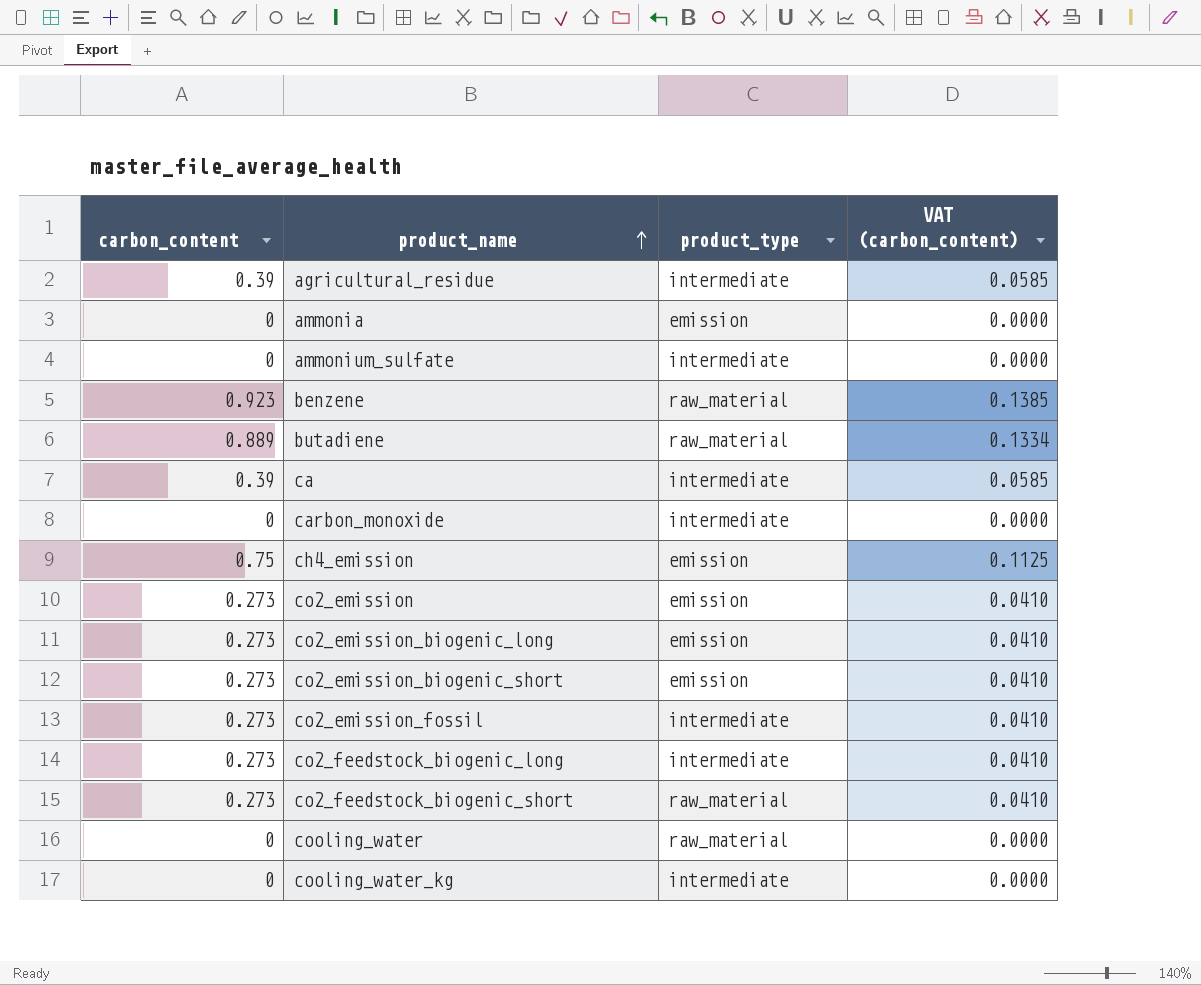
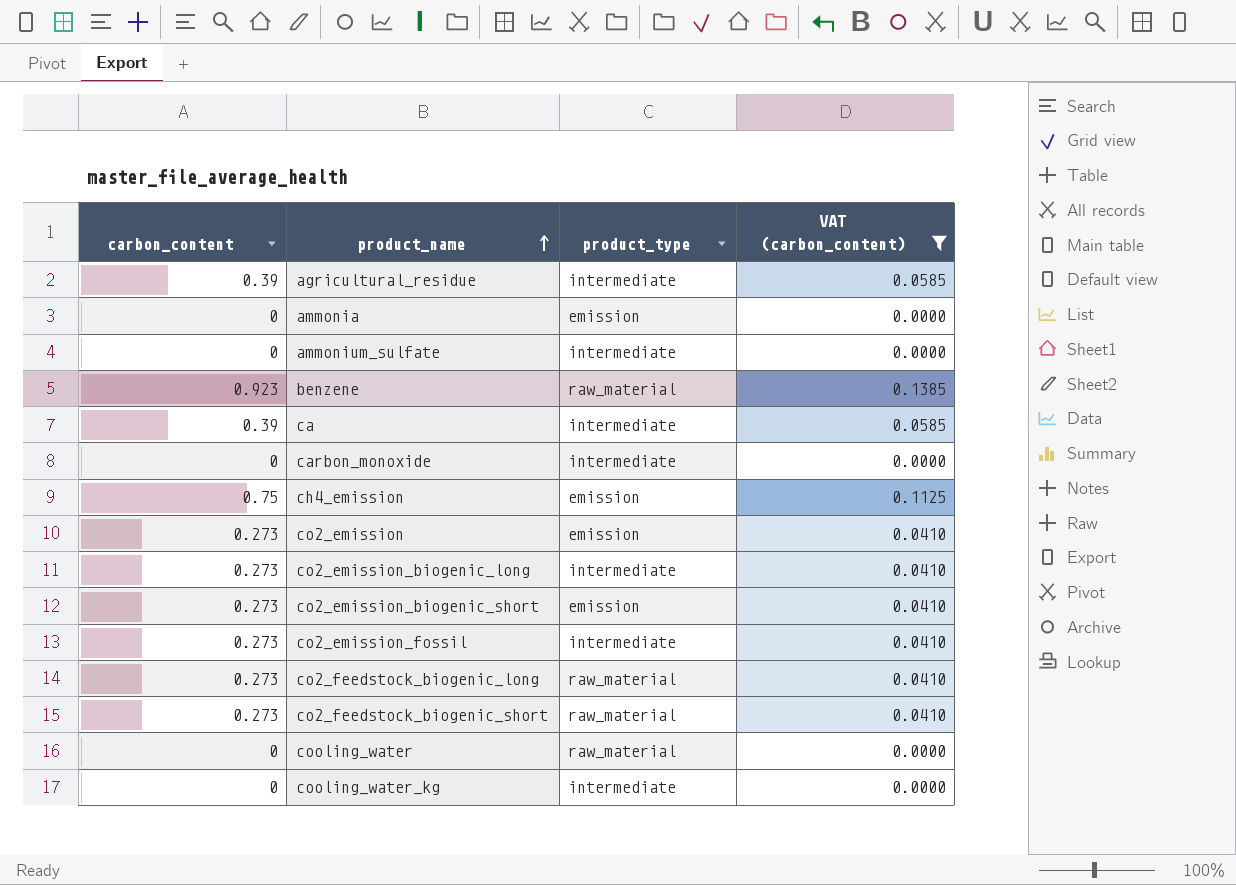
filter: none -> VAT (carbon_content) != 0.1334
co2_emission_biogenic_long | product_type: emission -> intermediate
co2_feedstock_biogenic_long | product_type: intermediate -> raw_material

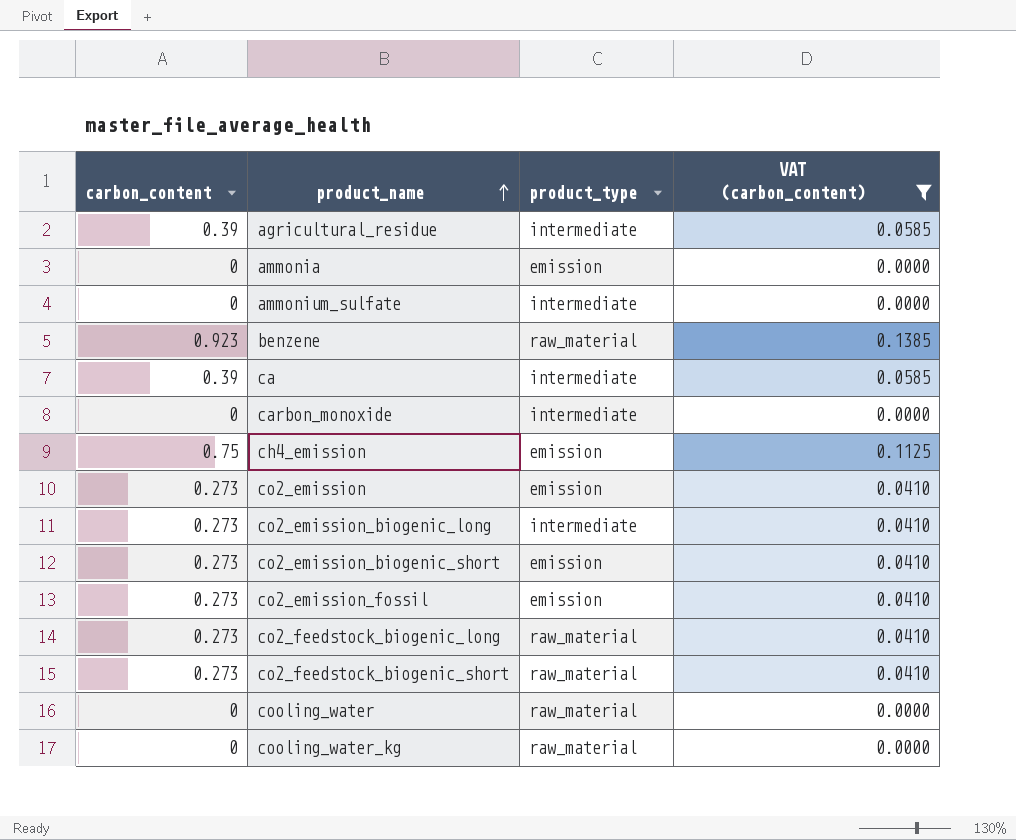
co2_emission_fossil | product_type: intermediate -> emission
cooling_water_kg | product_type: intermediate -> raw_material

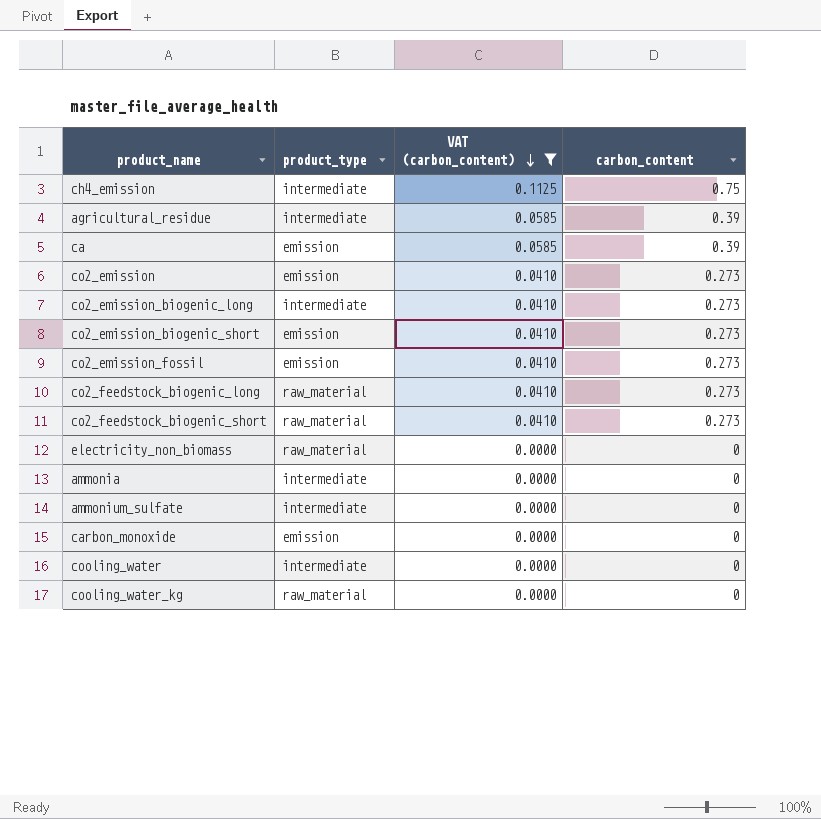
row order: product_name ascending -> VAT (carbon_content) descending
column carbon_content | position: 1 -> 4
row benzene: 0.923 | raw_material | 0.1385 -> none
ch4_emission | product_type: emission -> intermediate
ca | product_type: intermediate -> emission
row electricity_non_biomass: none -> raw_material | 0.0000 | 0
ammonia | product_type: emission -> intermediate
carbon_monoxide | product_type: intermediate -> emission
cooling_water | product_type: raw_material -> intermediate

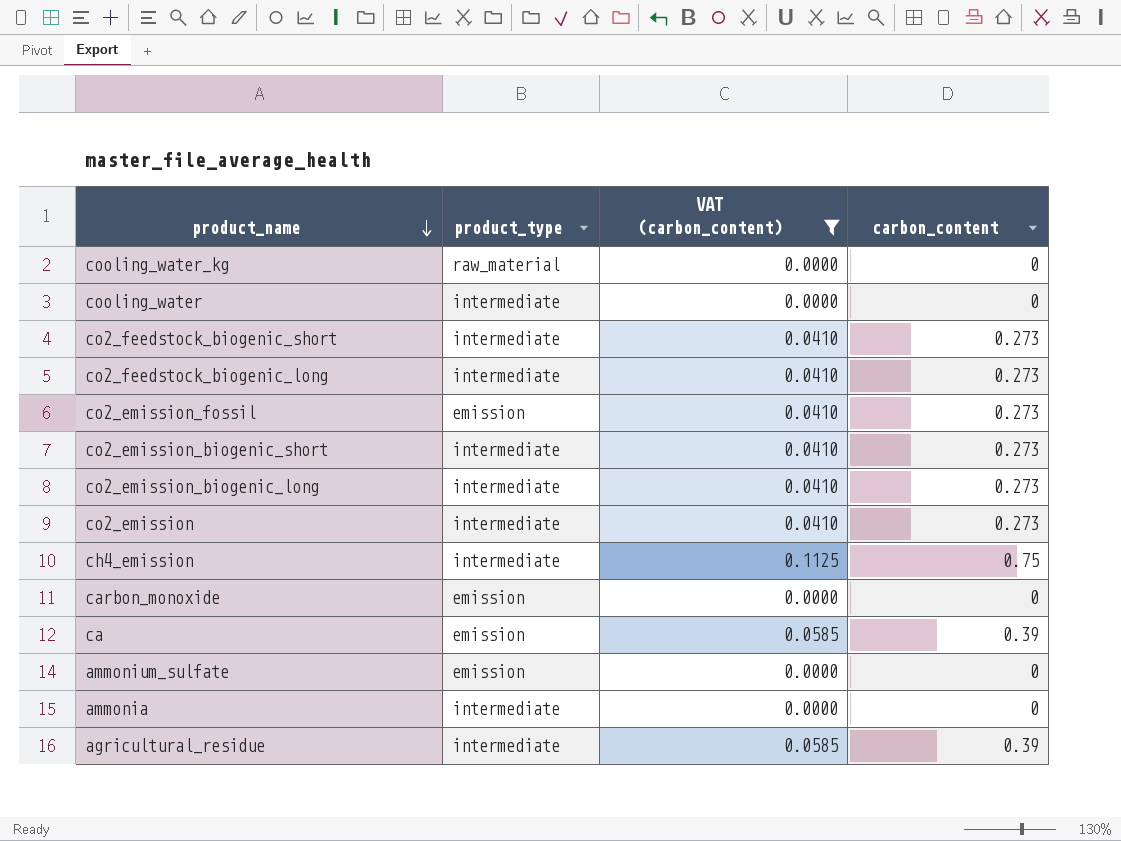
row order: VAT (carbon_content) descending -> product_name descending
row electricity_non_biomass: raw_material | 0.0000 | 0 -> none
co2_feedstock_biogenic_short | product_type: raw_material -> intermediate
co2_feedstock_biogenic_long | product_type: raw_material -> intermediate
co2_emission_biogenic_short | product_type: emission -> intermediate
co2_emission | product_type: emission -> intermediate
ammonium_sulfate | product_type: intermediate -> emission

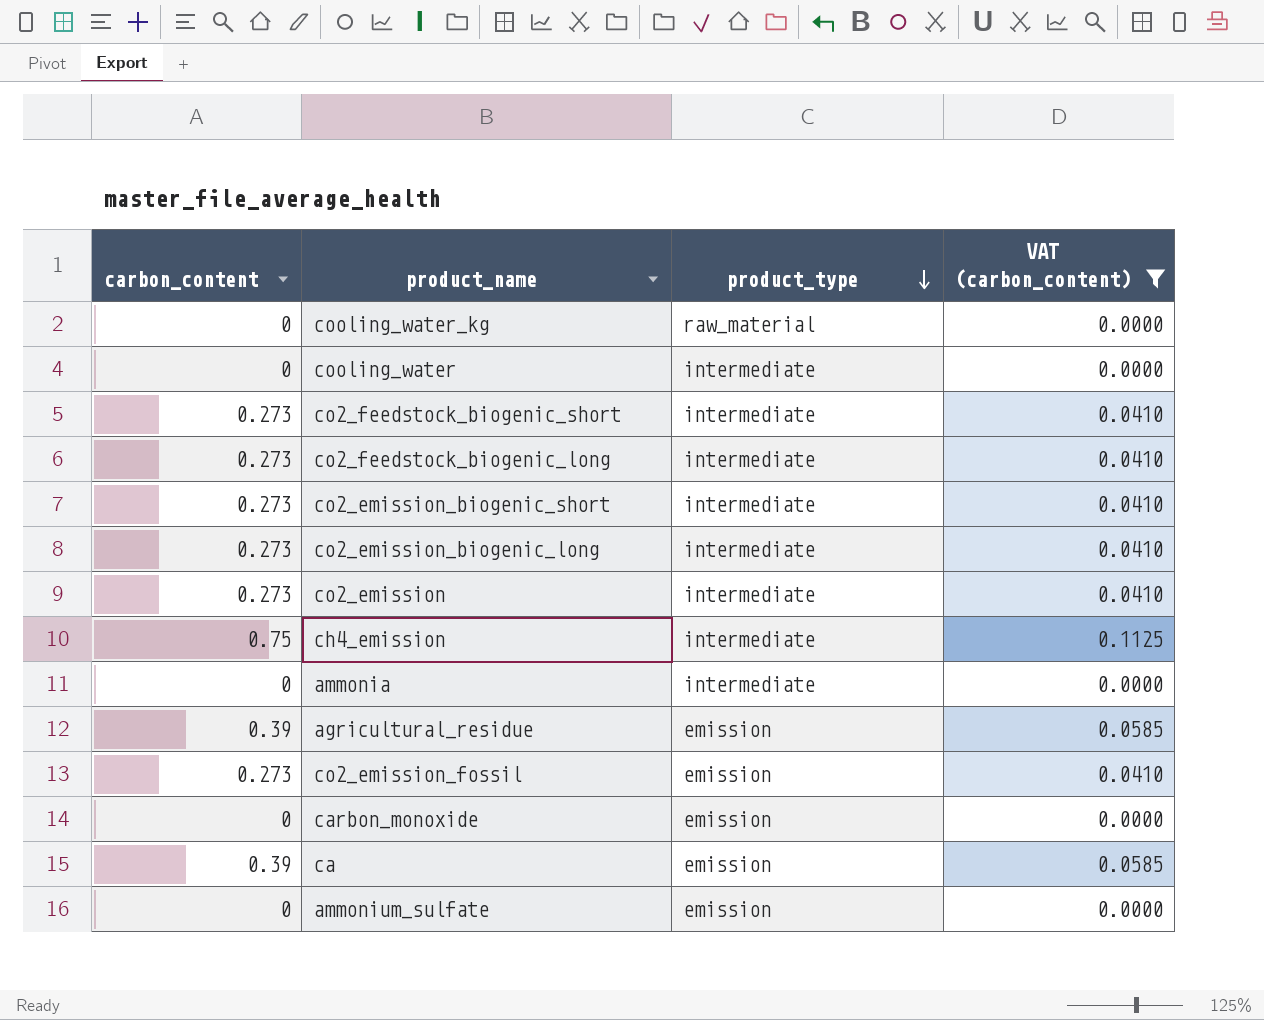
row order: product_name descending -> product_type descending
column carbon_content | position: 4 -> 1
agricultural_residue | product_type: intermediate -> emission

